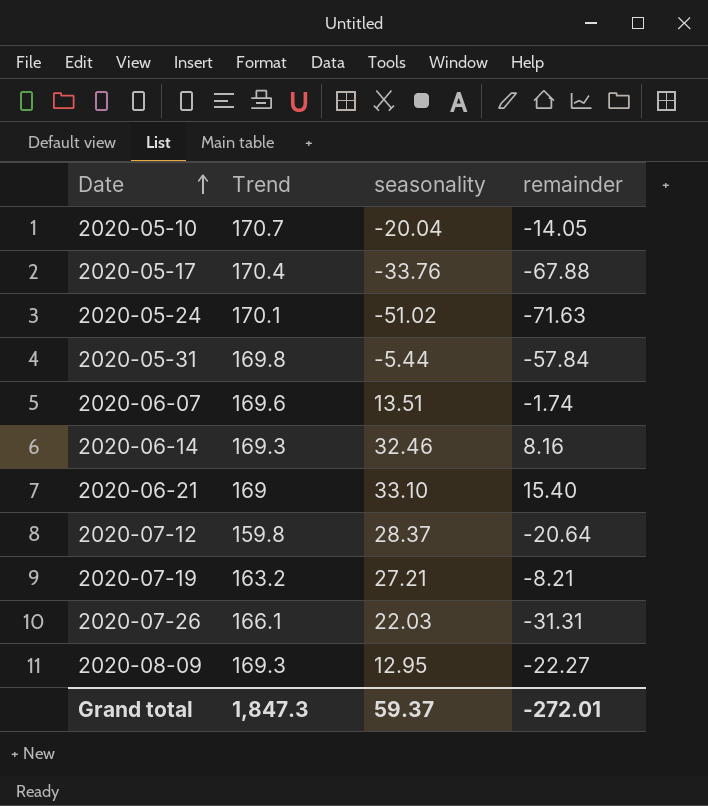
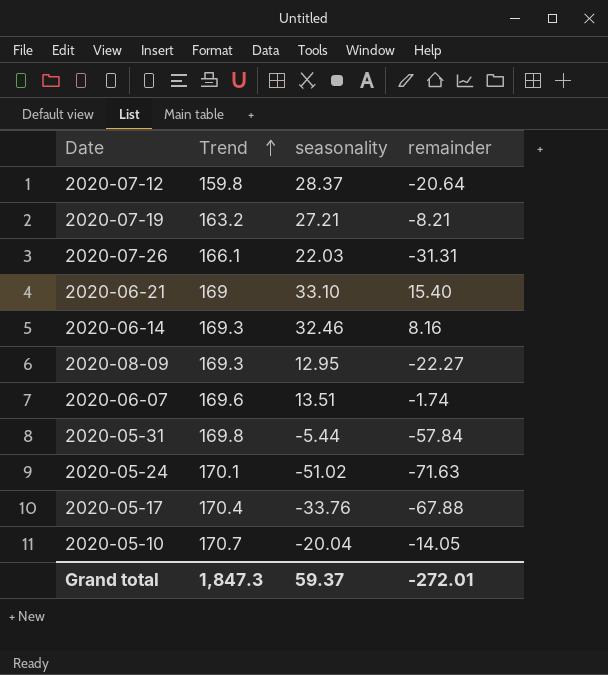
row order: Date ascending -> Trend ascending

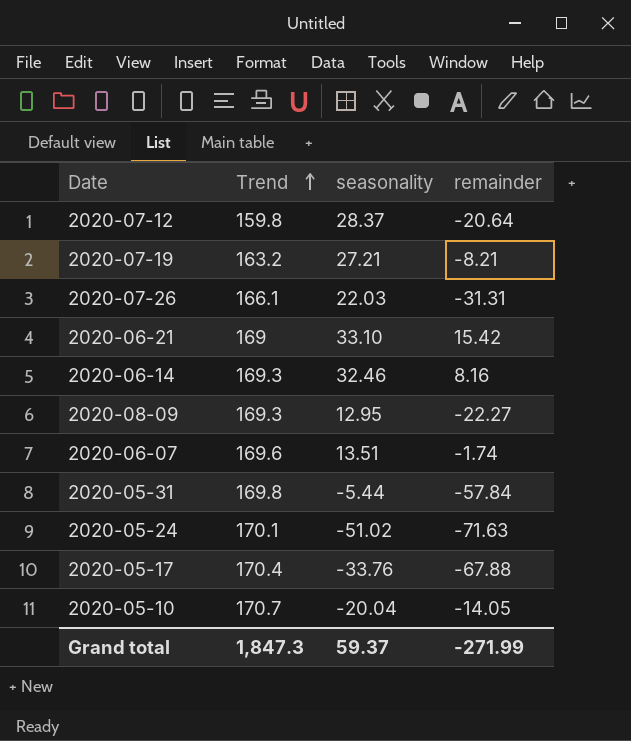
2020-06-21 | remainder: 15.40 -> 15.42
Grand total | remainder: -272.01 -> -271.99

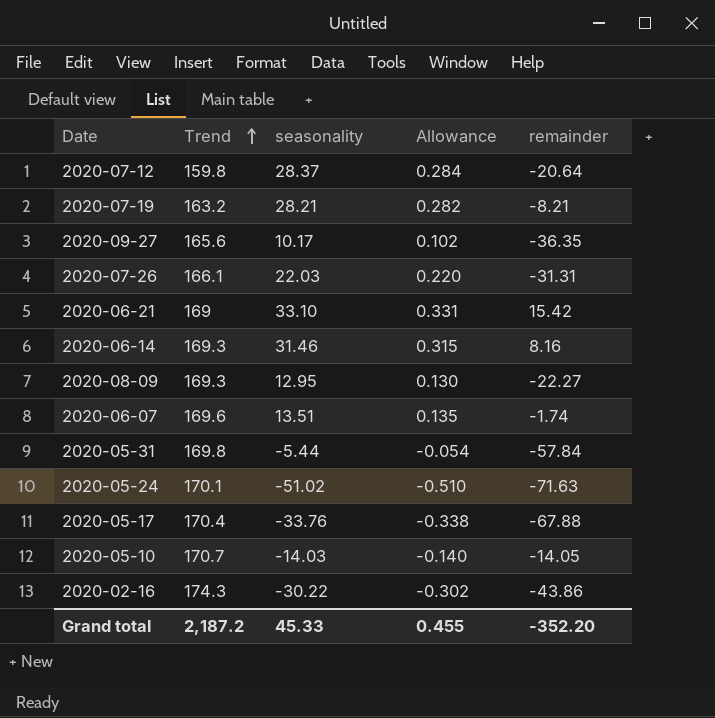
column Allowance | formula: none -> [seasonality] * 0.01
2020-07-19 | seasonality: 27.21 -> 28.21
row 2020-09-27: none -> 165.6 | 10.17 | 0.102 | -36.35
2020-06-14 | seasonality: 32.46 -> 31.46
2020-05-10 | seasonality: -20.04 -> -14.03
row 2020-02-16: none -> 174.3 | -30.22 | -0.302 | -43.86
Grand total | Trend: 1,847.3 -> 2,187.2
Grand total | seasonality: 59.37 -> 45.33
Grand total | remainder: -271.99 -> -352.20

